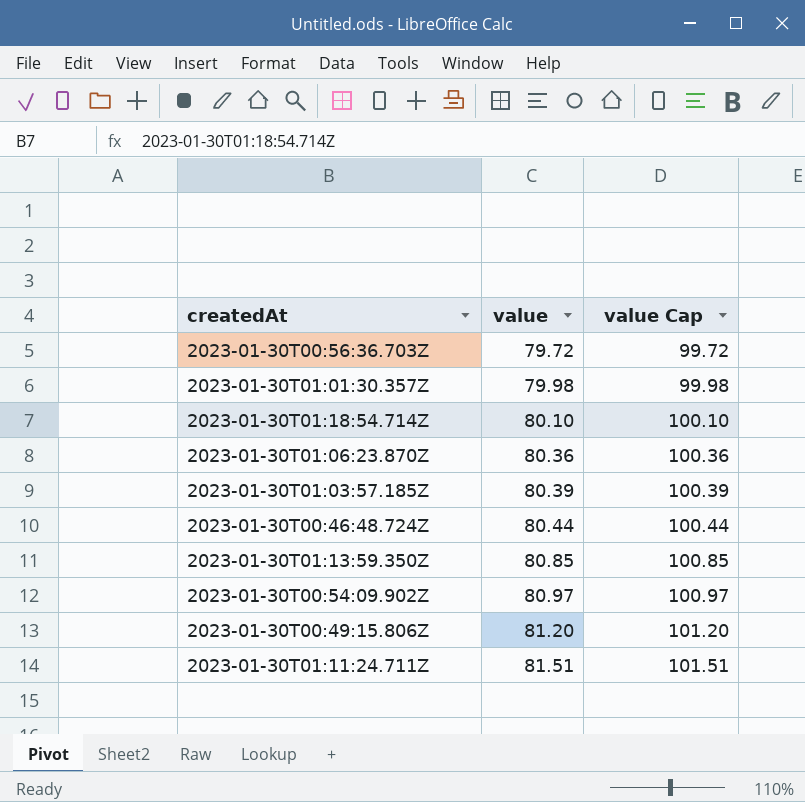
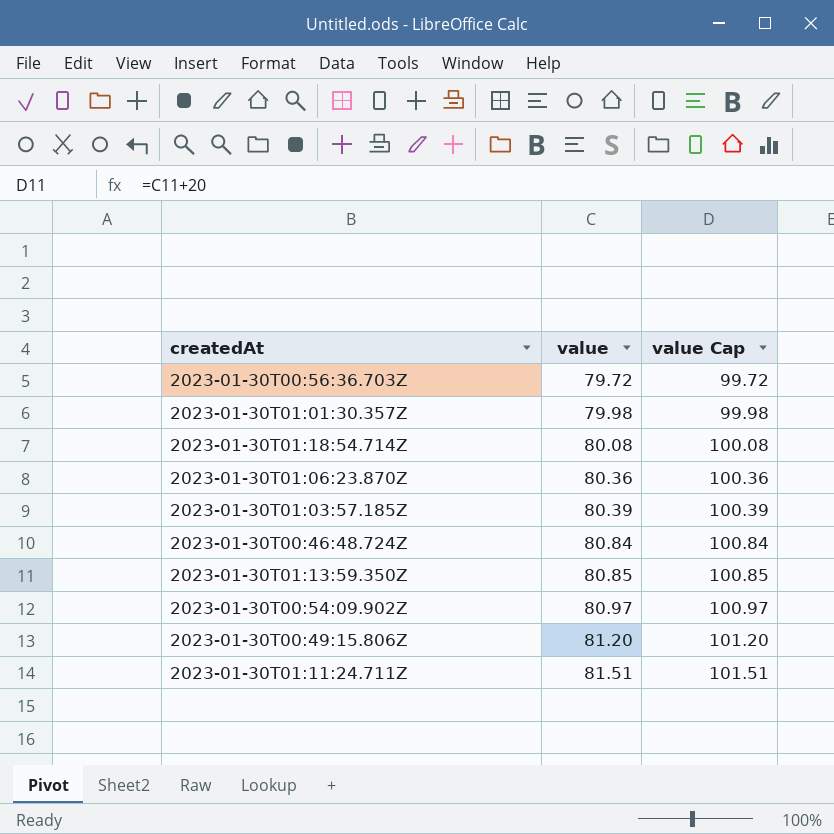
2023-01-30T01:18:54.714Z | value: 80.10 -> 80.08
2023-01-30T01:18:54.714Z | value Cap: 100.10 -> 100.08
2023-01-30T00:46:48.724Z | value: 80.44 -> 80.84
2023-01-30T00:46:48.724Z | value Cap: 100.44 -> 100.84

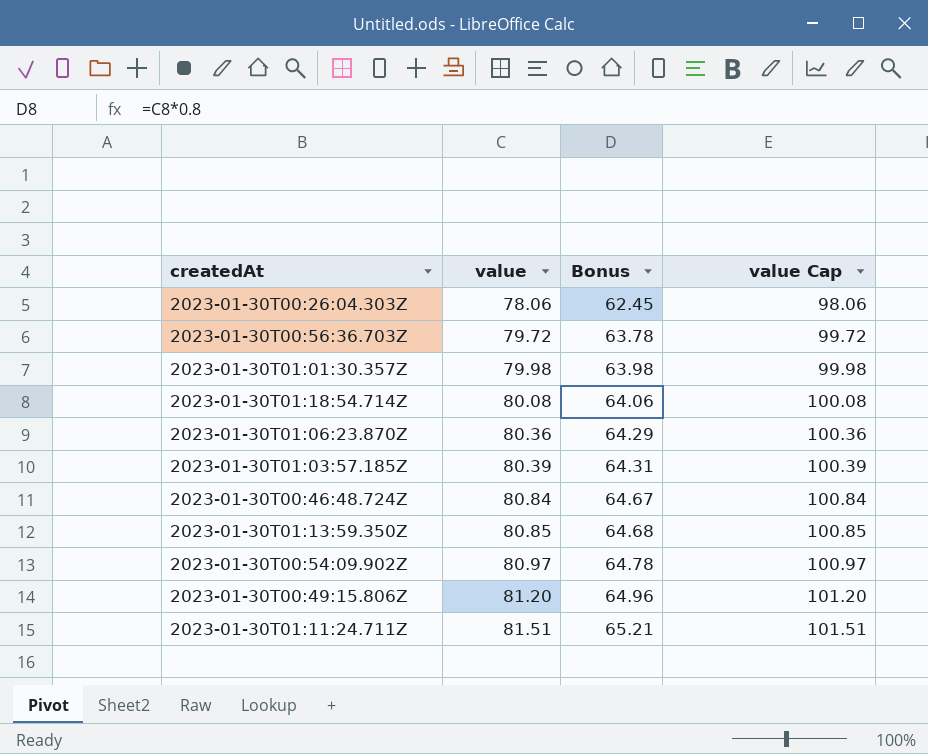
column Bonus | formula: none -> [value] * 0.8
row 2023-01-30T00:26:04.303Z: none -> 78.06 | 62.45 | 98.06

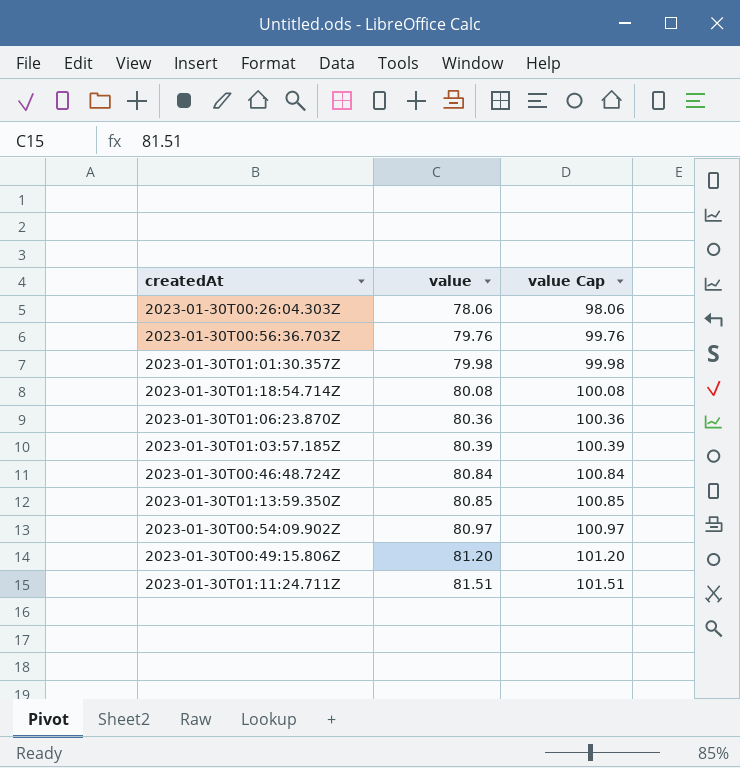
column Bonus | formula: [value] * 0.8 -> none
2023-01-30T00:56:36.703Z | value: 79.72 -> 79.76
2023-01-30T00:56:36.703Z | value Cap: 99.72 -> 99.76

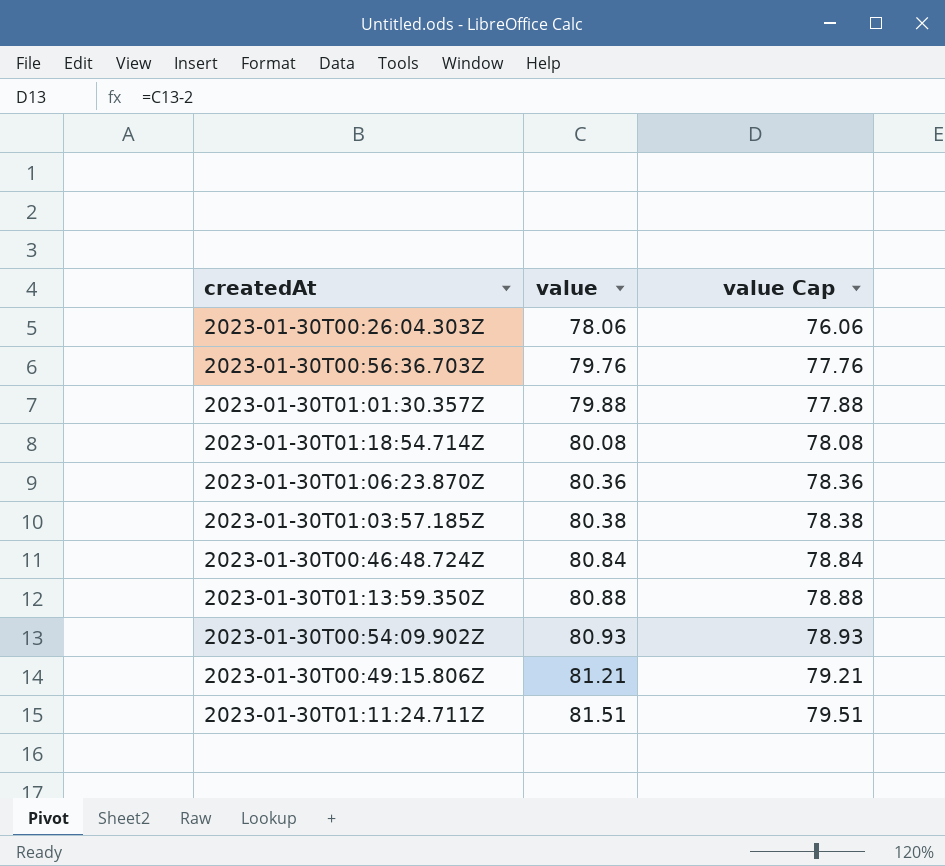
column value Cap | formula: [value] + 20 -> [value] - 2
2023-01-30T01:01:30.357Z | value: 79.98 -> 79.88
2023-01-30T01:03:57.185Z | value: 80.39 -> 80.38
2023-01-30T01:13:59.350Z | value: 80.85 -> 80.88
2023-01-30T00:54:09.902Z | value: 80.97 -> 80.93
2023-01-30T00:49:15.806Z | value: 81.20 -> 81.21

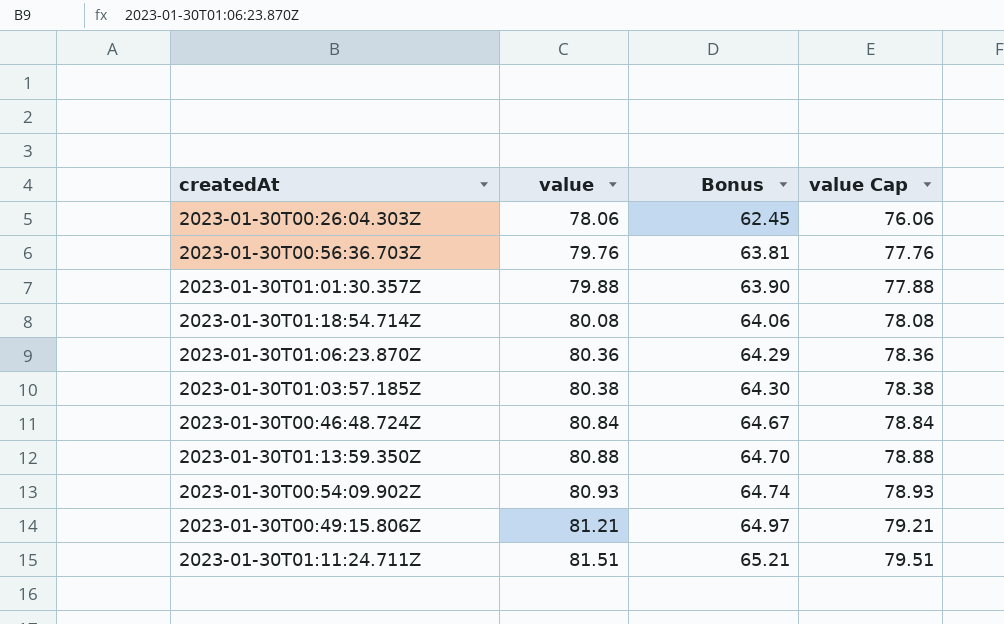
column Bonus | formula: none -> [value] * 0.8

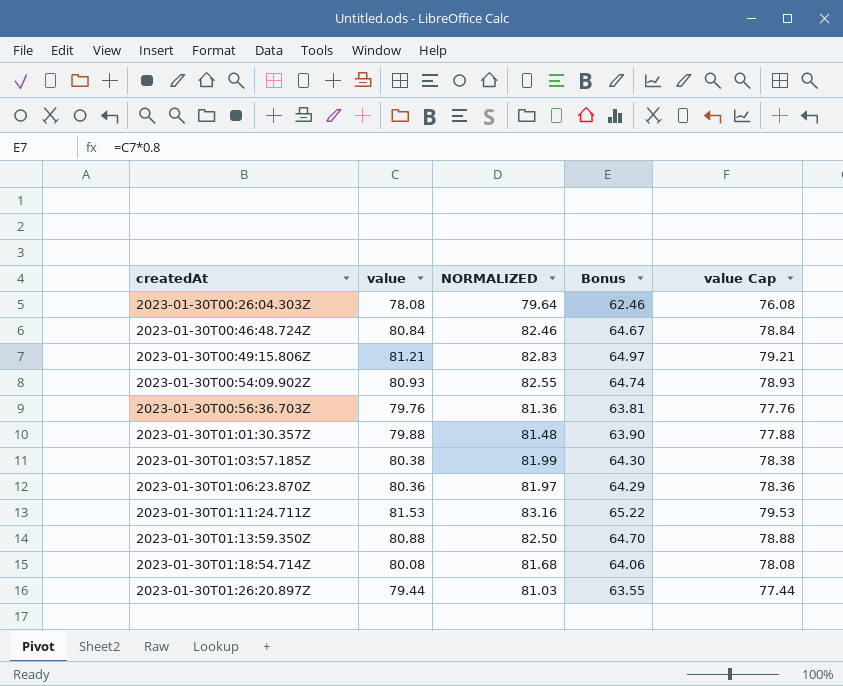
row order: value ascending -> createdAt ascending
column NORMALIZED | formula: none -> [value] * 1.02
2023-01-30T00:26:04.303Z | value: 78.06 -> 78.08
2023-01-30T00:26:04.303Z | Bonus: 62.45 -> 62.46
2023-01-30T00:26:04.303Z | value Cap: 76.06 -> 76.08
2023-01-30T01:11:24.711Z | value: 81.51 -> 81.53
2023-01-30T01:11:24.711Z | Bonus: 65.21 -> 65.22
2023-01-30T01:11:24.711Z | value Cap: 79.51 -> 79.53
row 2023-01-30T01:26:20.897Z: none -> 79.44 | 81.03 | 63.55 | 77.44

